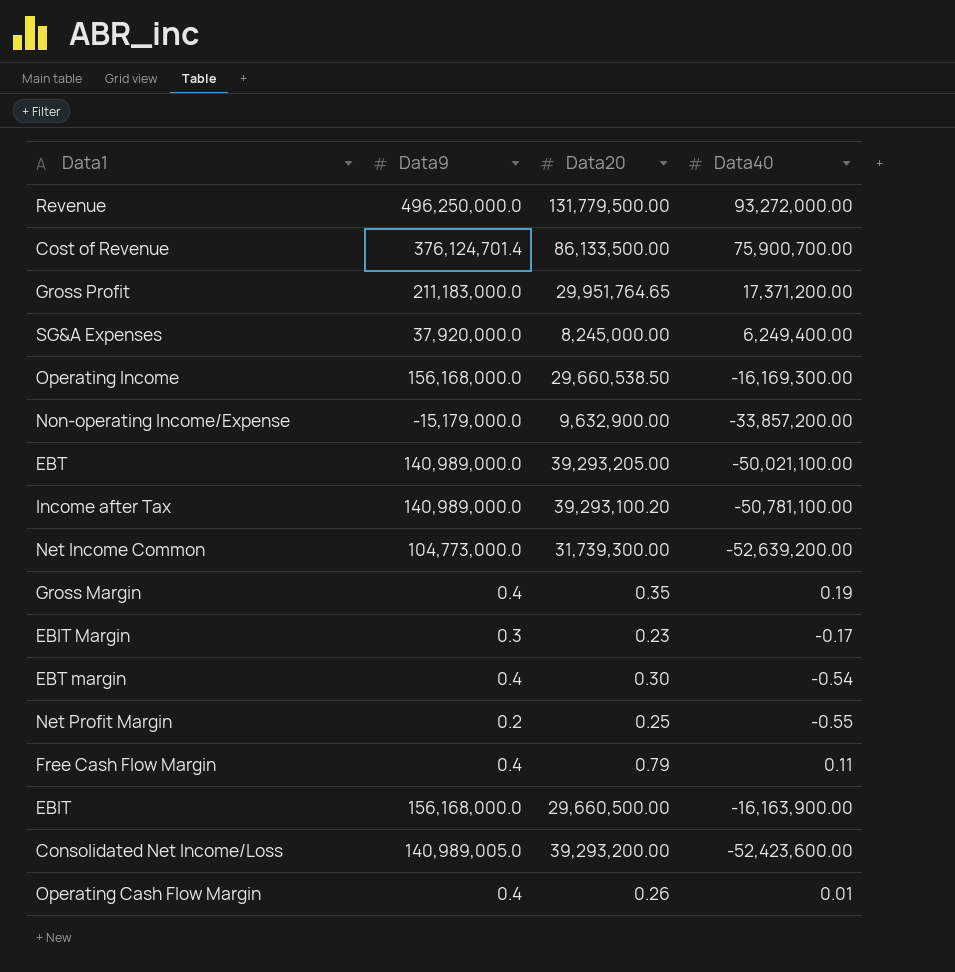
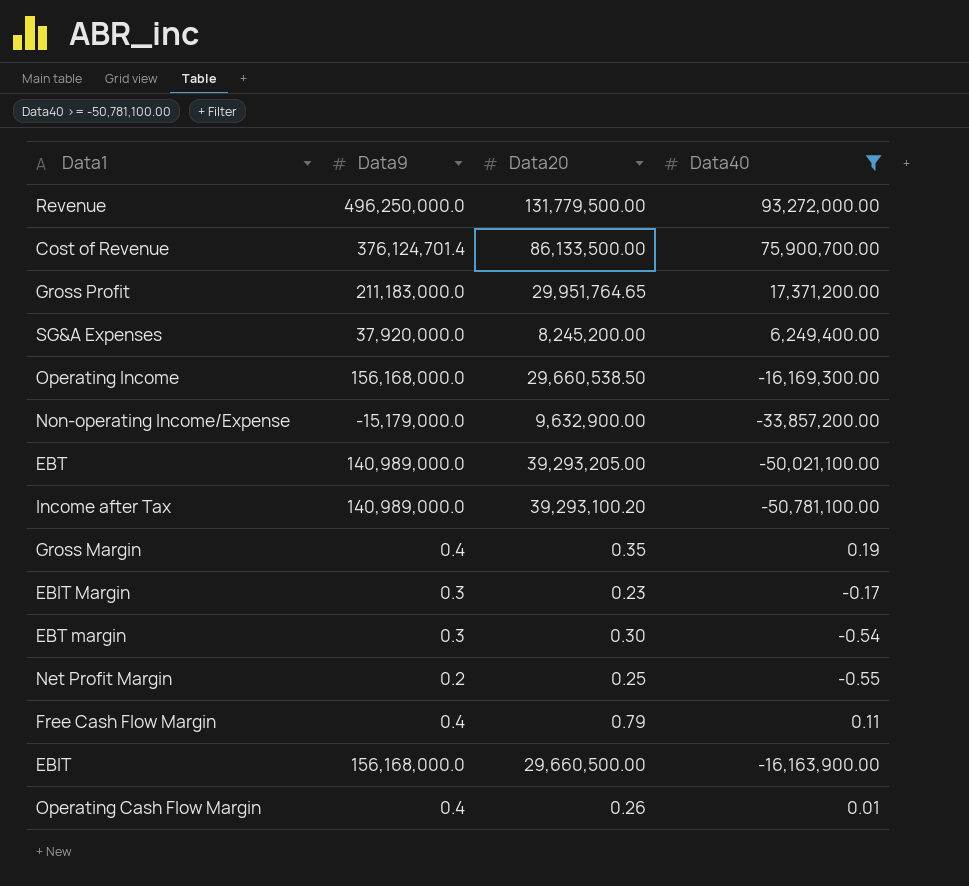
filter: none -> Data40 >= -50,781,100.00
SG&A Expenses | Data20: 8,245,000.00 -> 8,245,200.00
EBT margin | Data9: 0.4 -> 0.3

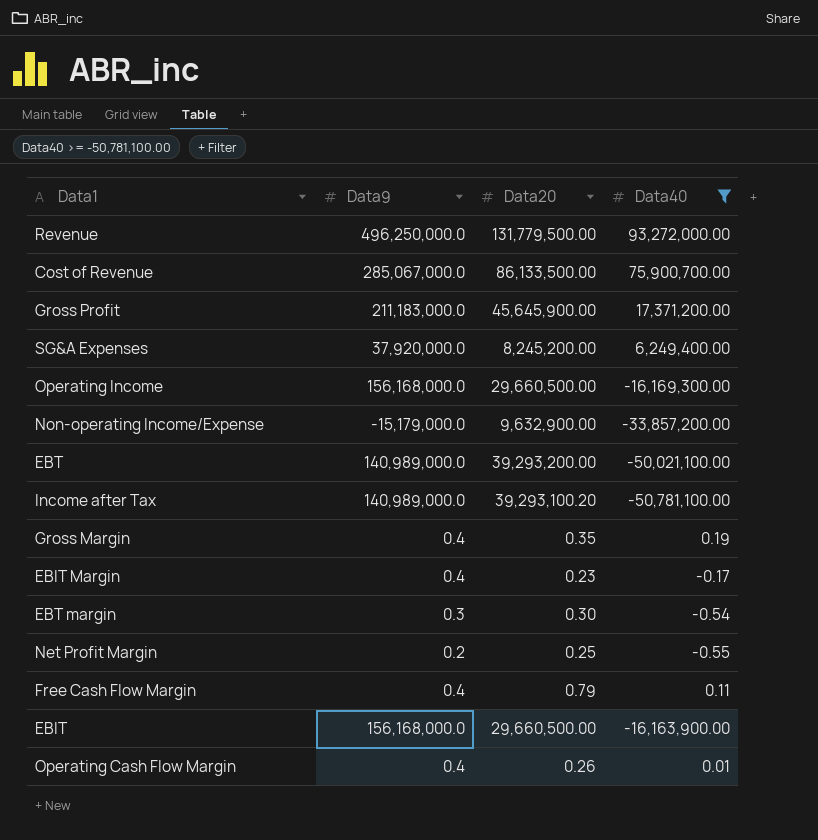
Cost of Revenue | Data9: 376,124,701.4 -> 285,067,000.0
Gross Profit | Data20: 29,951,764.65 -> 45,645,900.00
Operating Income | Data20: 29,660,538.50 -> 29,660,500.00
EBT | Data20: 39,293,205.00 -> 39,293,200.00
EBIT Margin | Data9: 0.3 -> 0.4

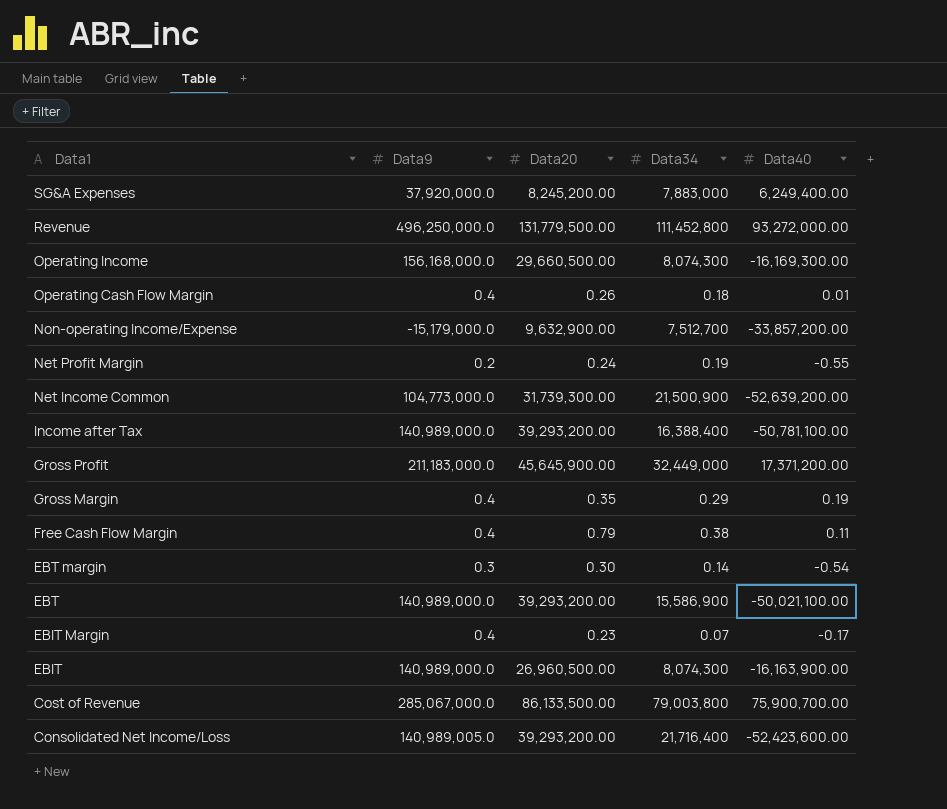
filter: Data40 >= -50,781,100.00 -> none
row order: none -> Data1 descending
column Data34 | position: none -> 4
Net Profit Margin | Data20: 0.25 -> 0.24
Income after Tax | Data20: 39,293,100.20 -> 39,293,200.00
EBIT | Data9: 156,168,000.0 -> 140,989,000.0
EBIT | Data20: 29,660,500.00 -> 26,960,500.00

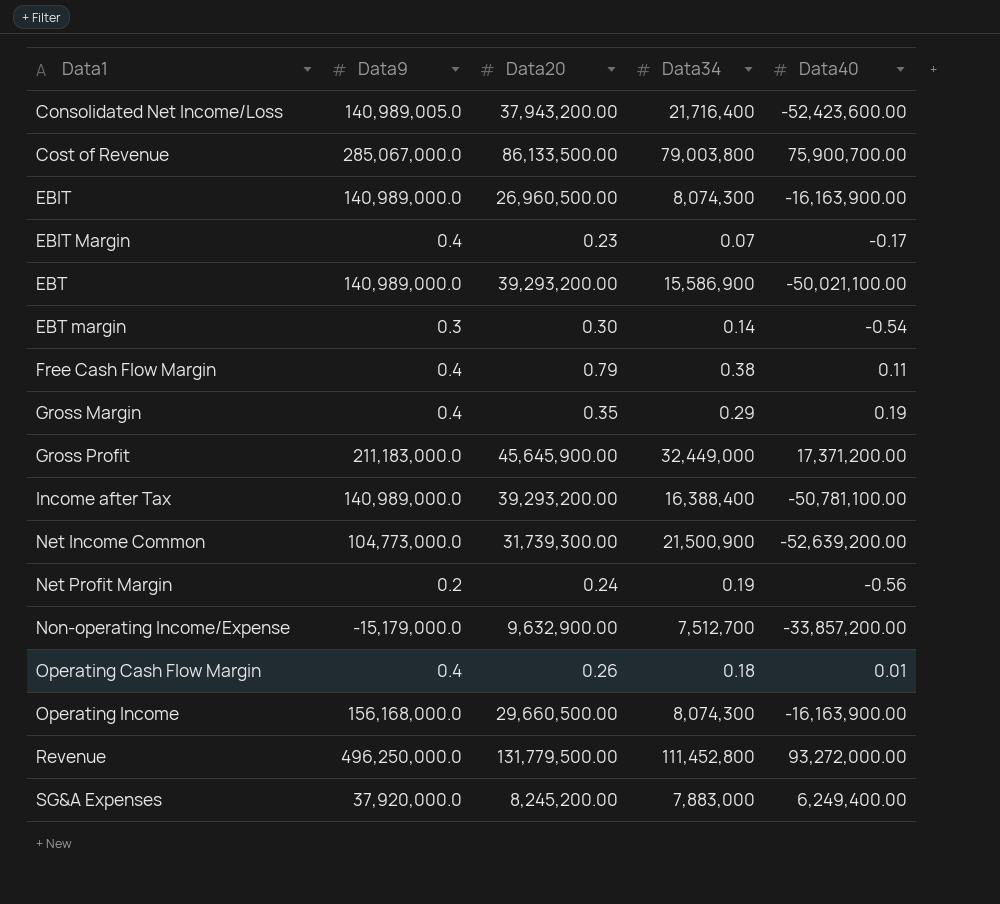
row order: Data1 descending -> Data1 ascending
Consolidated Net Income/Loss | Data20: 39,293,200.00 -> 37,943,200.00
Net Profit Margin | Data40: -0.55 -> -0.56
Operating Income | Data40: -16,169,300.00 -> -16,163,900.00

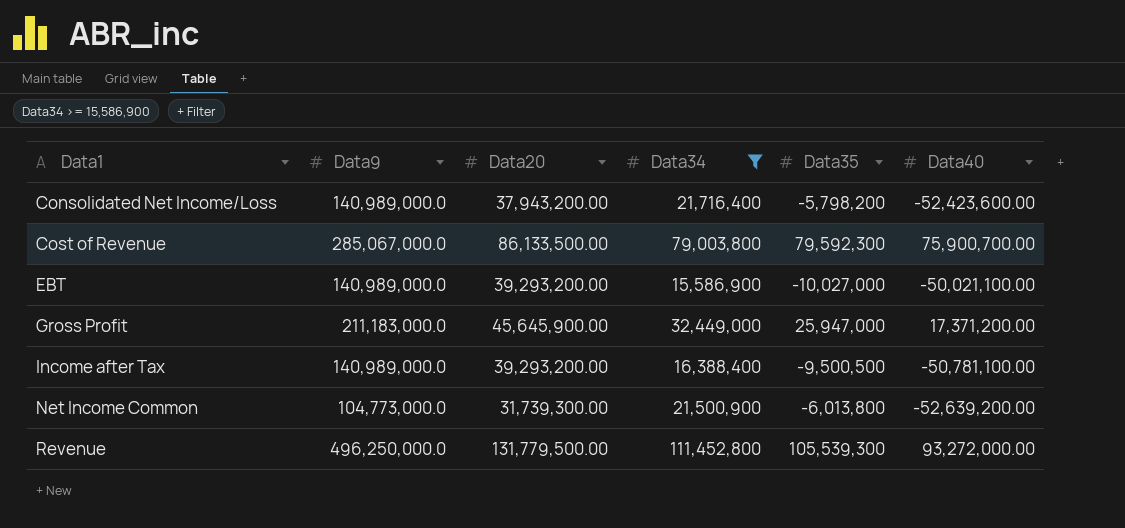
filter: none -> Data34 >= 15,586,900
column Data35 | position: none -> 5
Consolidated Net Income/Loss | Data9: 140,989,005.0 -> 140,989,000.0

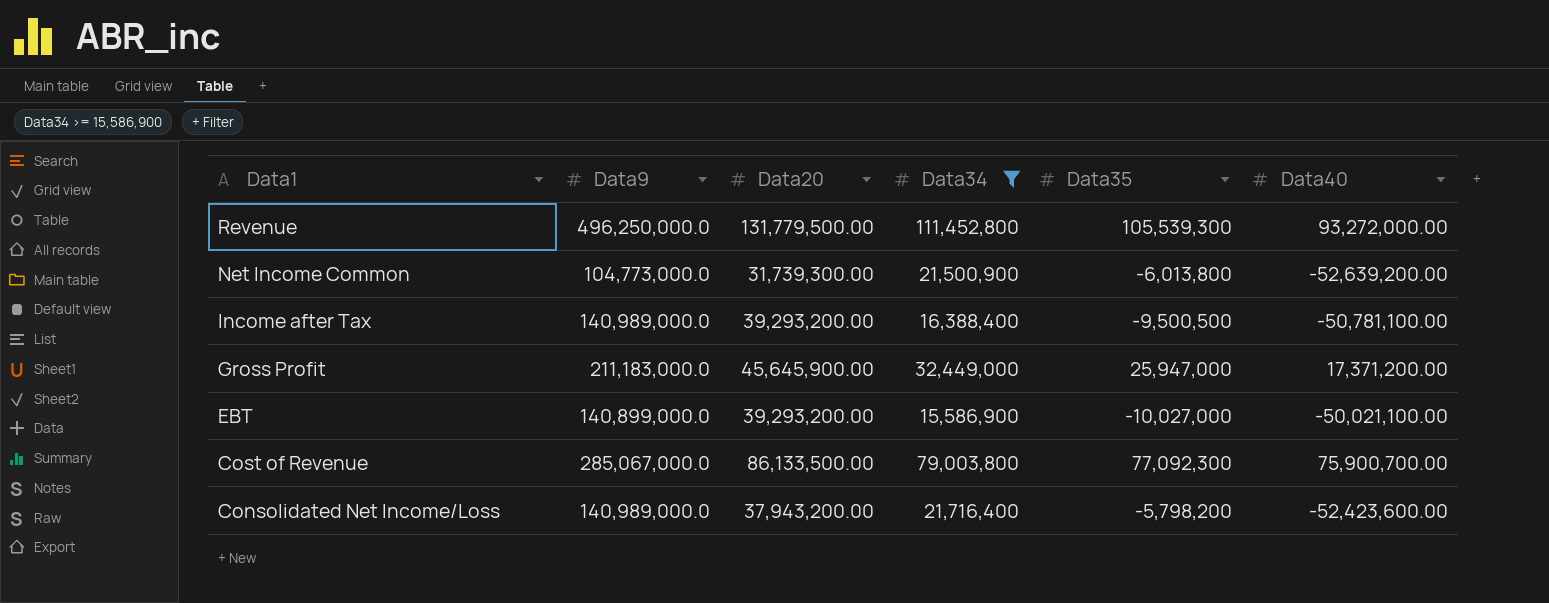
row order: Data1 ascending -> Data1 descending
EBT | Data9: 140,989,000.0 -> 140,899,000.0
Cost of Revenue | Data35: 79,592,300 -> 77,092,300

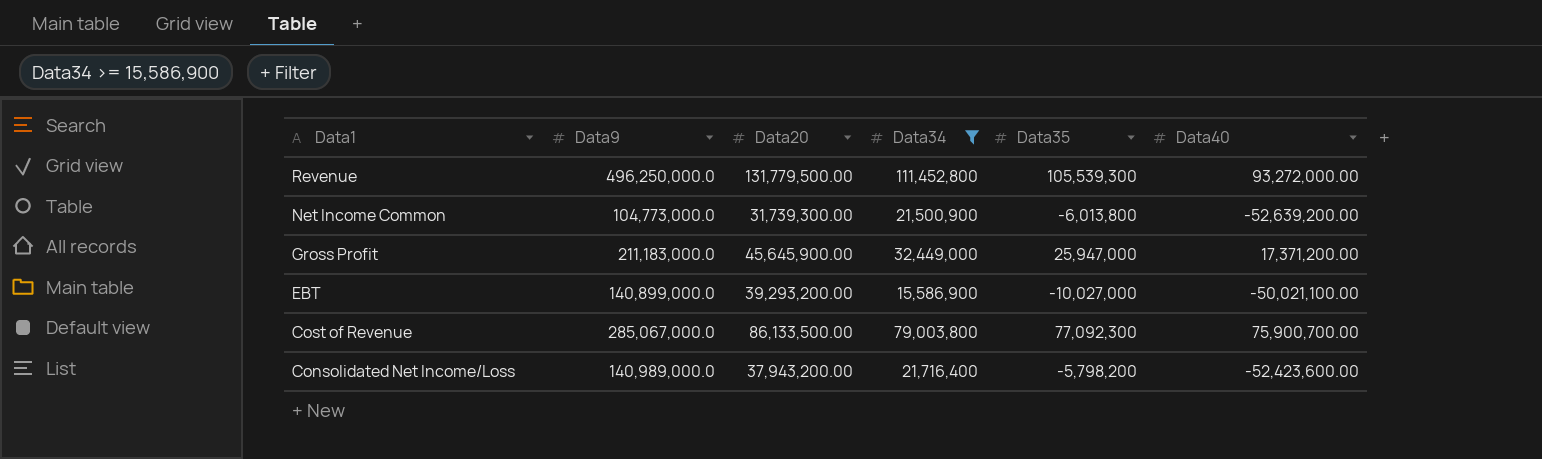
row Income after Tax: 140,989,000.0 | 39,293,200.00 | 16,388,400 | -9,500,500 | -50,781,100.00 -> none

